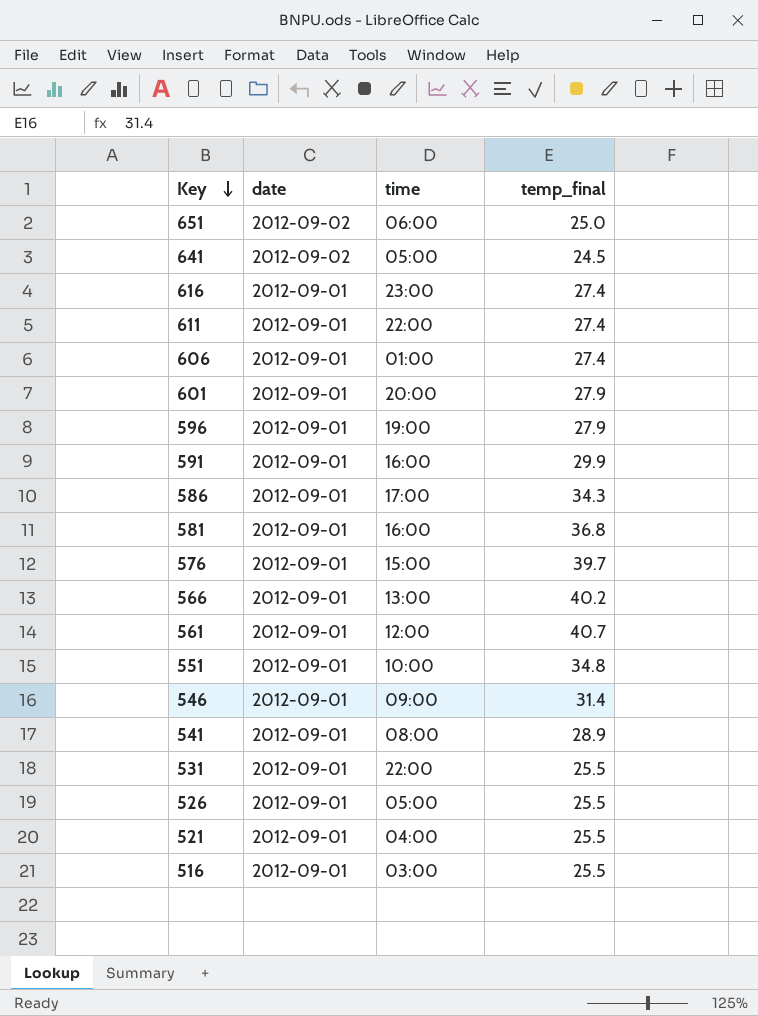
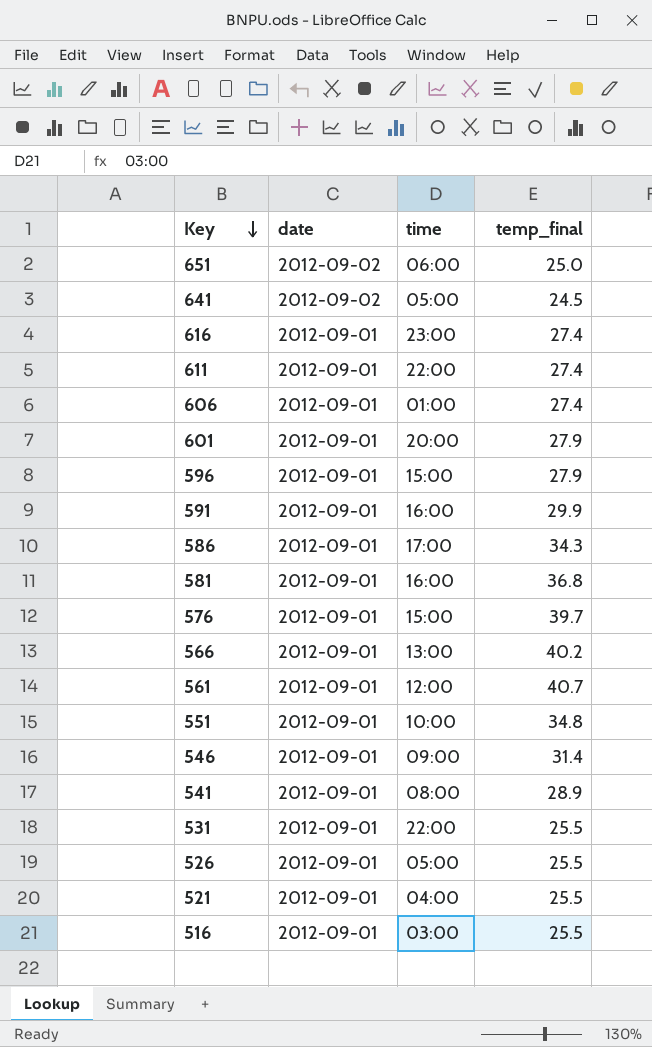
596 | time: 19:00 -> 15:00

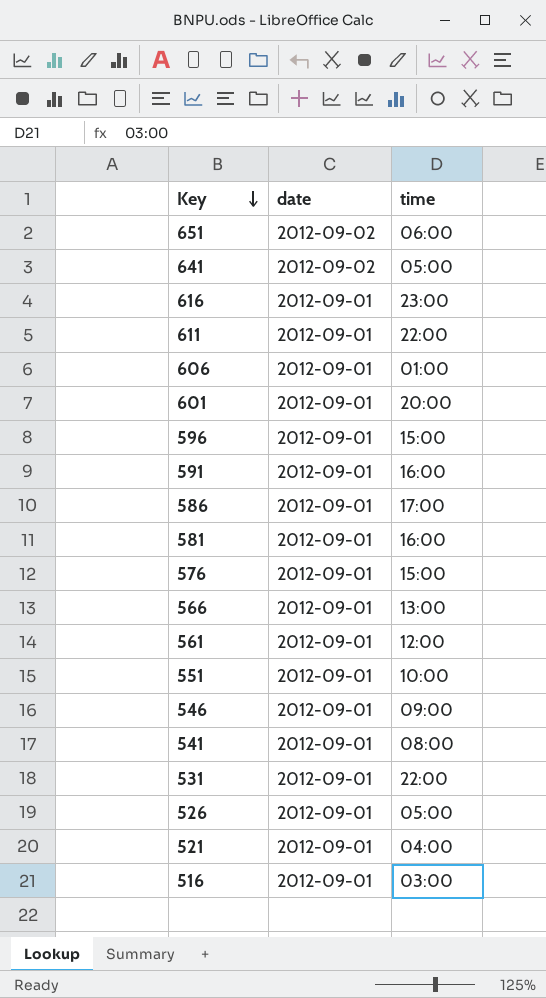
column temp_final | position: 4 -> none

